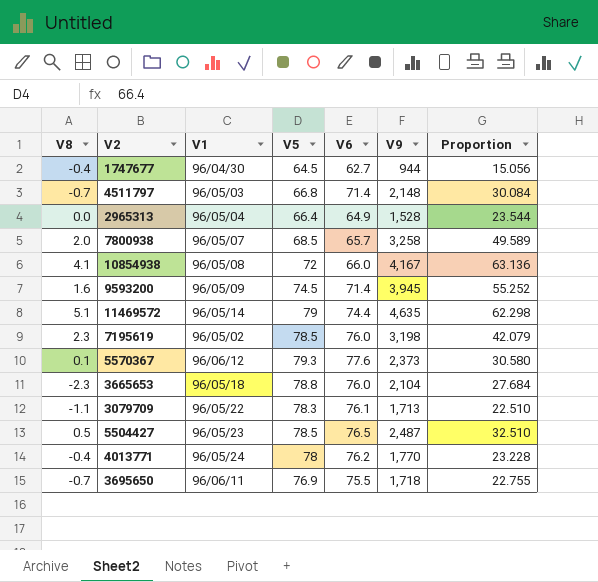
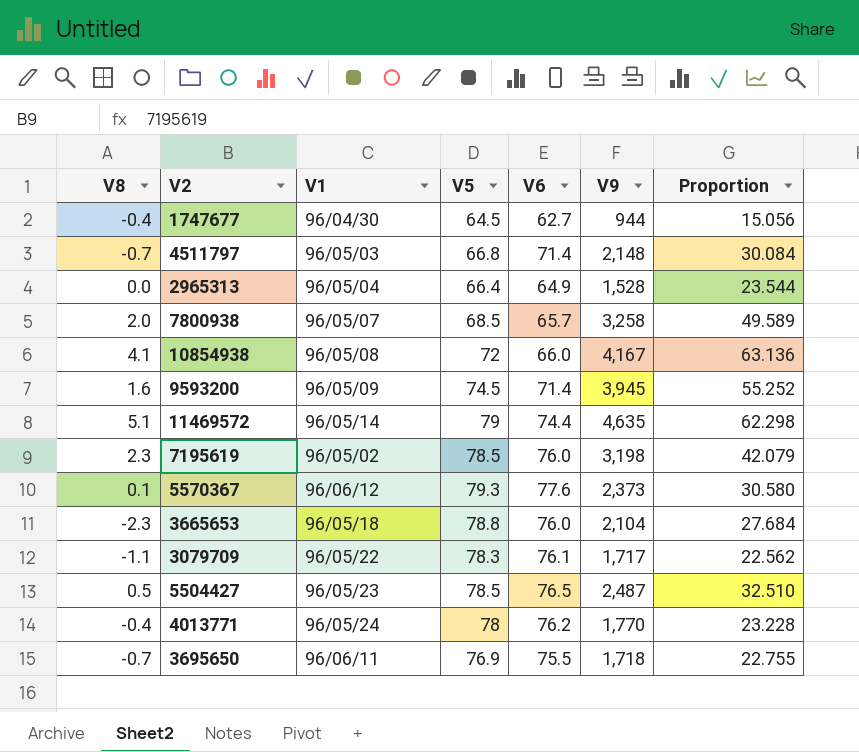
3079709 | V9: 1,713 -> 1,717
3079709 | Proportion: 22.510 -> 22.562

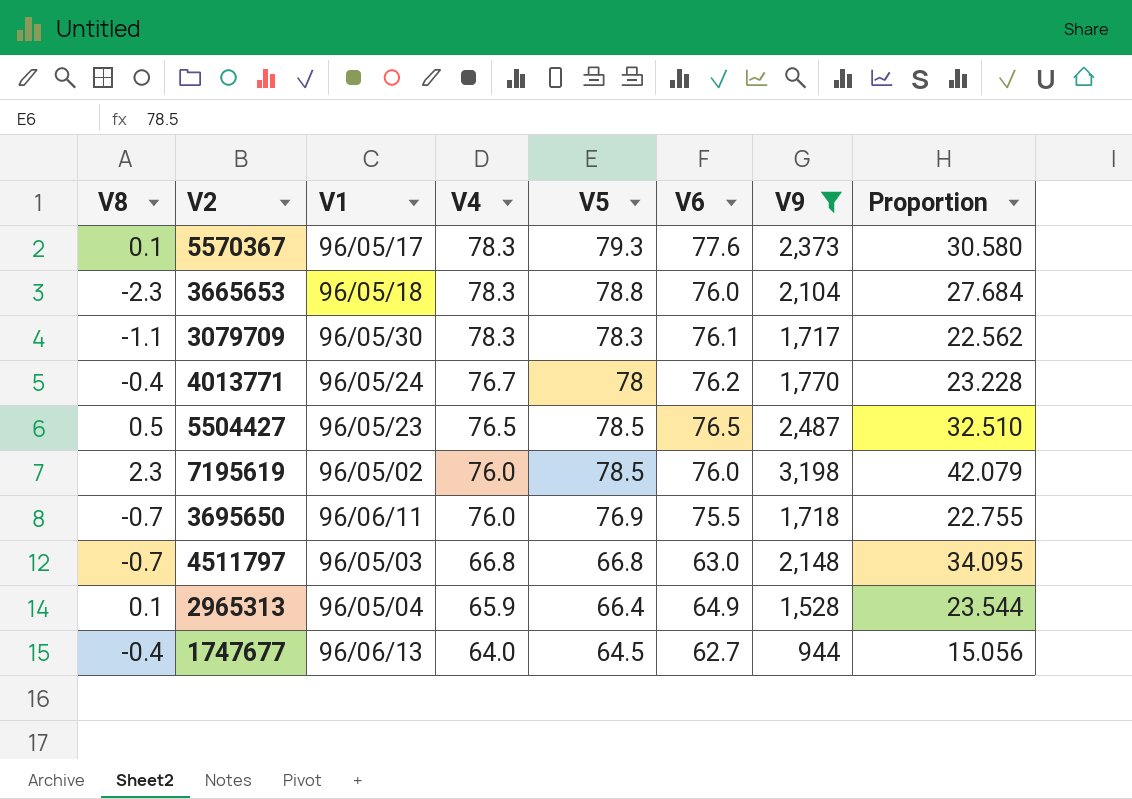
filter: none -> V9 <= 3,198
row order: none -> V4 descending
column V4 | position: none -> 4
5570367 | V1: 96/06/12 -> 96/05/17
3079709 | V1: 96/05/22 -> 96/05/30
4511797 | V6: 71.4 -> 63.0
4511797 | Proportion: 30.084 -> 34.095
2965313 | V8: 0.0 -> 0.1
1747677 | V1: 96/04/30 -> 96/06/13

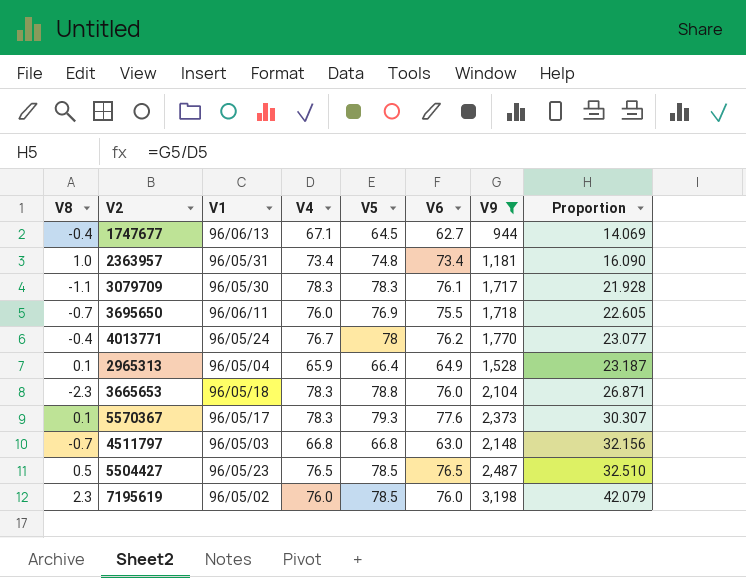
row order: V4 descending -> Proportion ascending
column Proportion | formula: [V9] / [V6] -> [V9] / [V4]
1747677 | V4: 64.0 -> 67.1
row 2363957: none -> 1.0 | 96/05/31 | 73.4 | 74.8 | 73.4 | 1,181 | 16.090

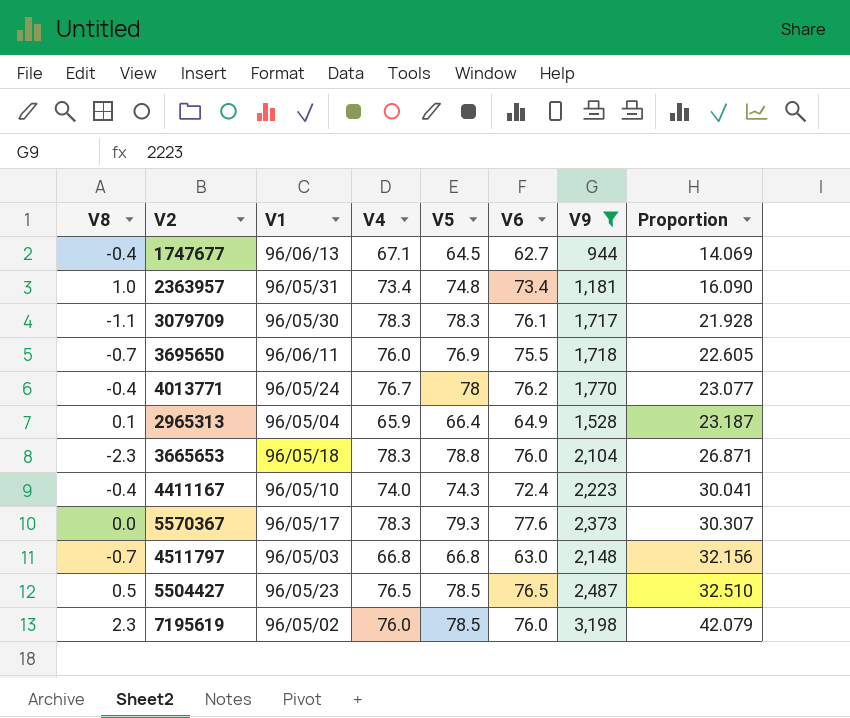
row 4411167: none -> -0.4 | 96/05/10 | 74.0 | 74.3 | 72.4 | 2,223 | 30.041
5570367 | V8: 0.1 -> 0.0

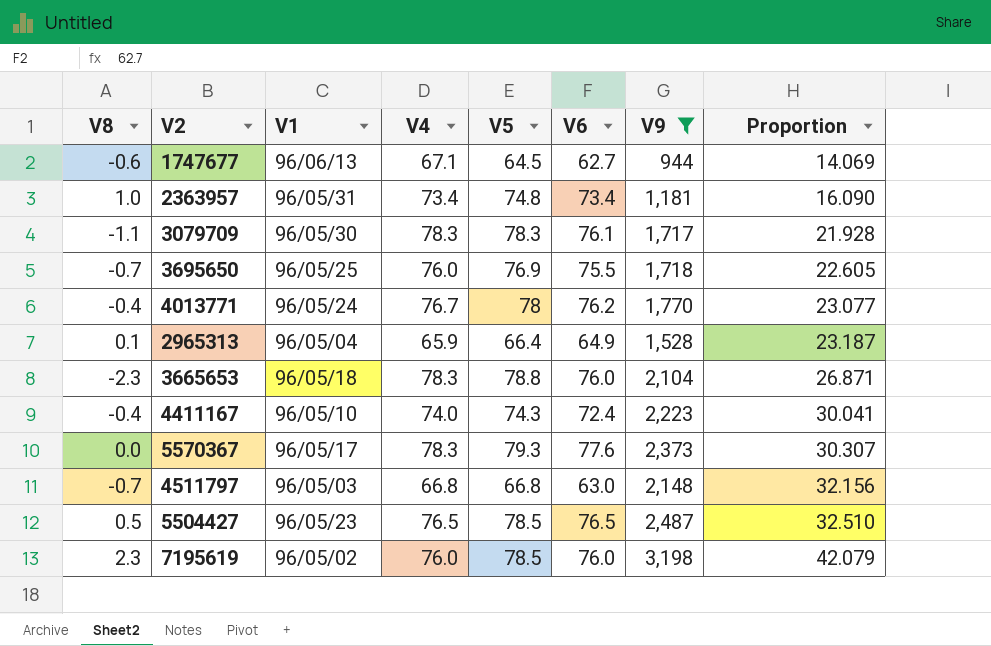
1747677 | V8: -0.4 -> -0.6
3695650 | V1: 96/06/11 -> 96/05/25

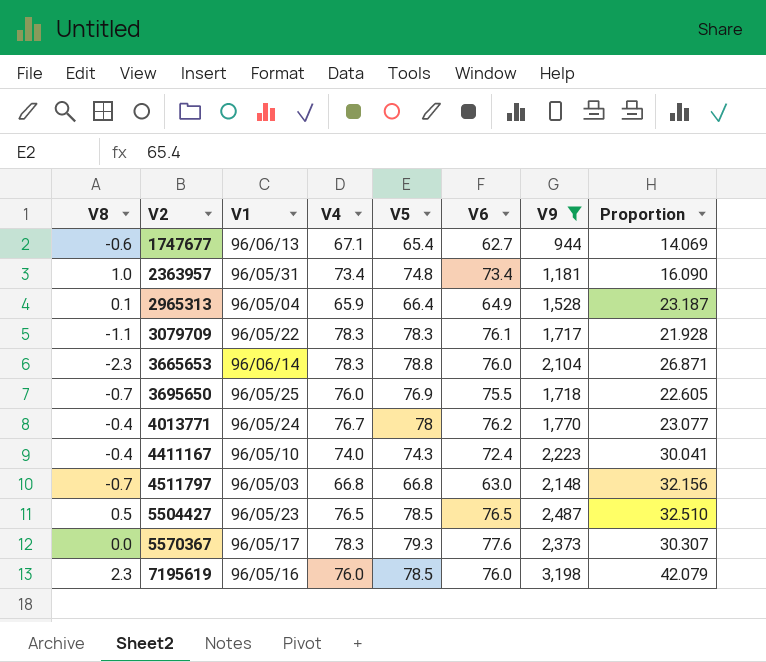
row order: Proportion ascending -> V2 ascending
1747677 | V5: 64.5 -> 65.4
3079709 | V1: 96/05/30 -> 96/05/22
3665653 | V1: 96/05/18 -> 96/06/14
7195619 | V1: 96/05/02 -> 96/05/16

